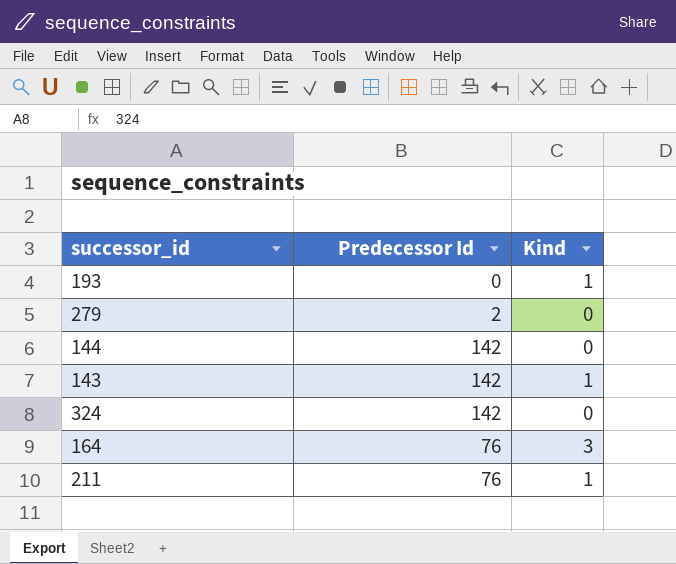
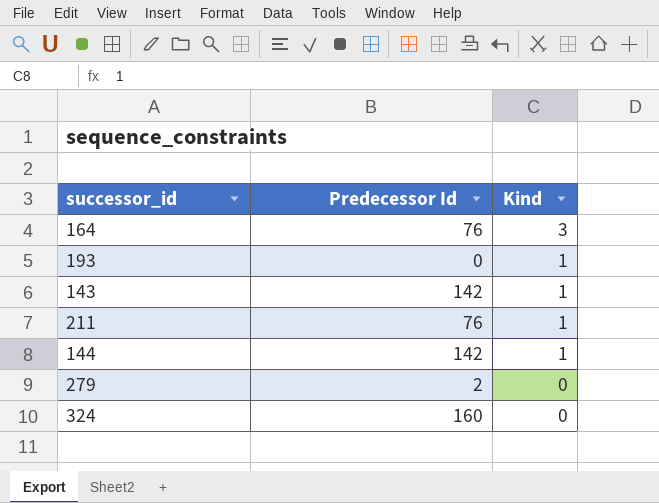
row order: none -> Kind descending
144 | Kind: 0 -> 1
324 | Predecessor Id: 142 -> 160

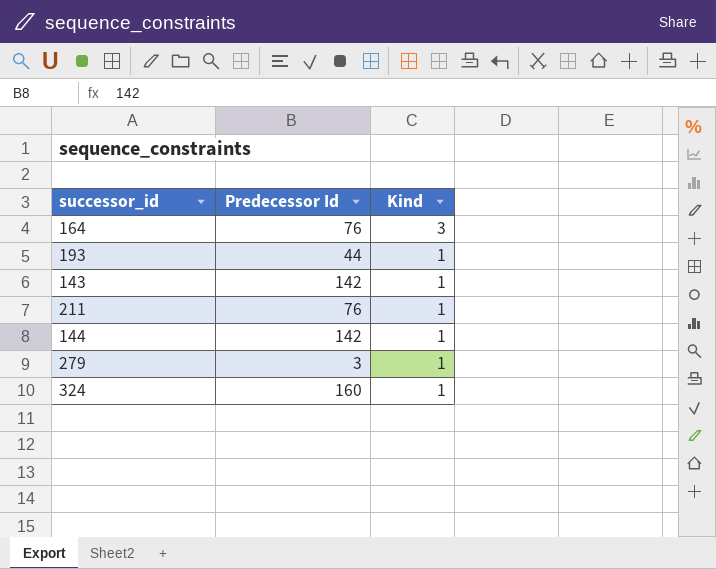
193 | Predecessor Id: 0 -> 44
279 | Predecessor Id: 2 -> 3
279 | Kind: 0 -> 1
324 | Kind: 0 -> 1

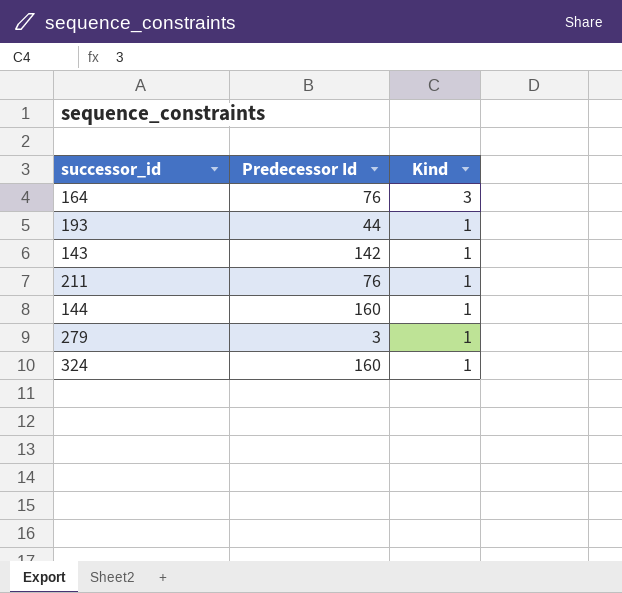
144 | Predecessor Id: 142 -> 160

